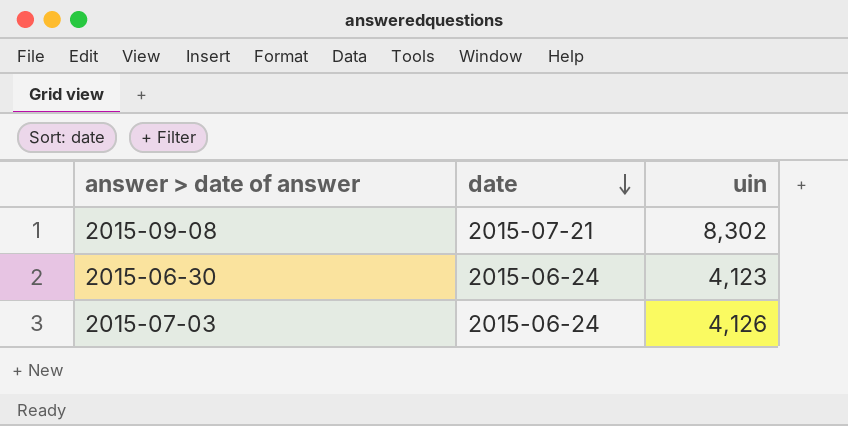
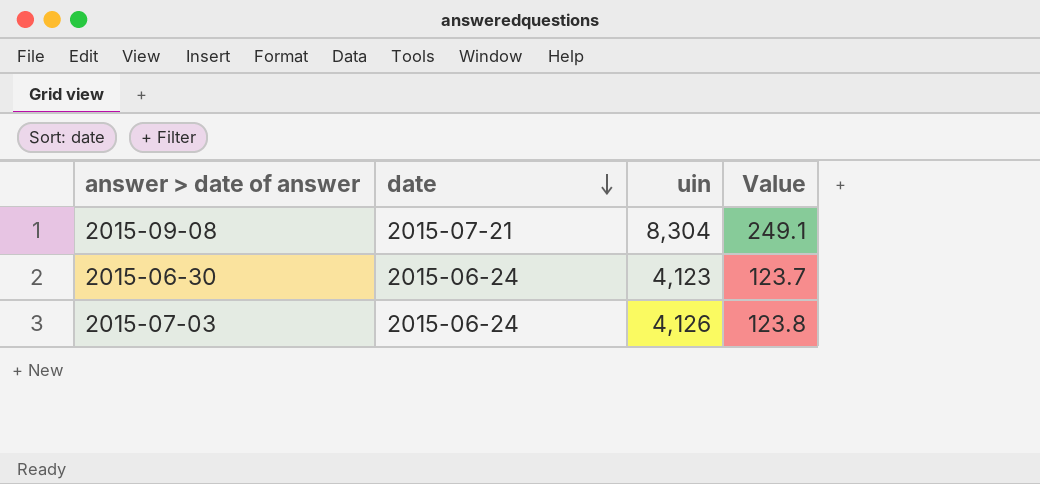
column Value | formula: none -> [uin] * 0.03
2015-09-08 | uin: 8,302 -> 8,304

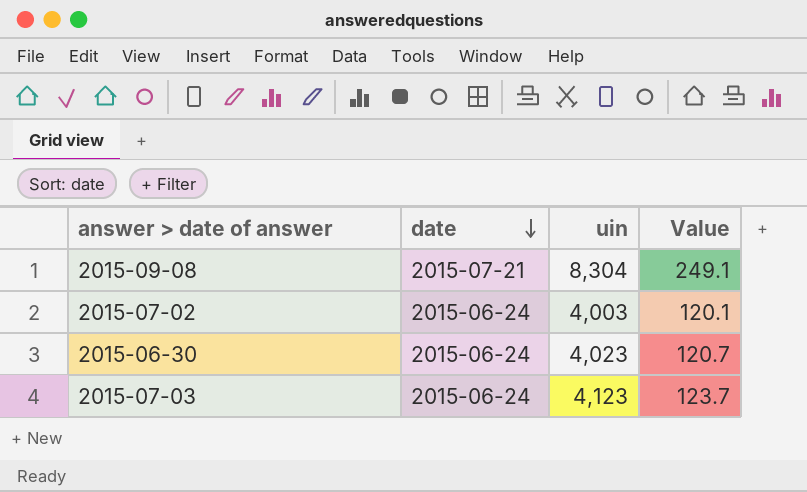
row 2015-07-02: none -> 2015-06-24 | 4,003 | 120.1
2015-06-30 | uin: 4,123 -> 4,023
2015-06-30 | Value: 123.7 -> 120.7
2015-07-03 | uin: 4,126 -> 4,123
2015-07-03 | Value: 123.8 -> 123.7

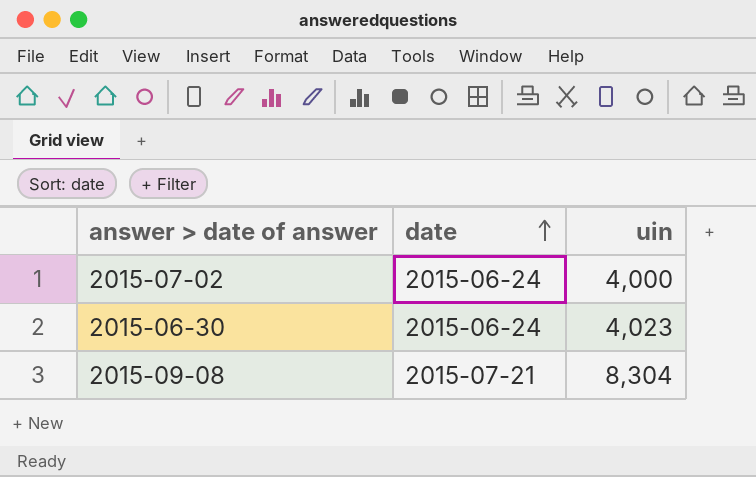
row order: date descending -> date ascending
column Value | formula: [uin] * 0.03 -> none
row 2015-07-03: 2015-06-24 | 4,123 | 123.7 -> none
2015-07-02 | uin: 4,003 -> 4,000

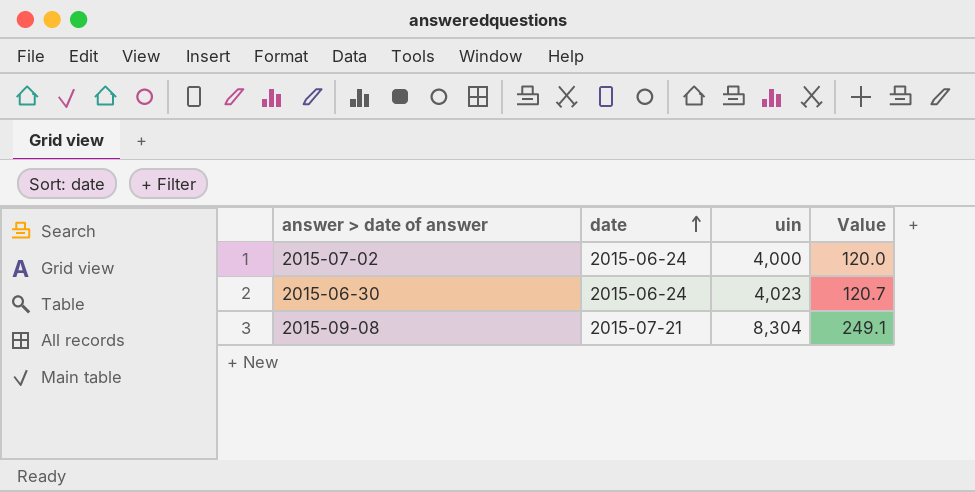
column Value | formula: none -> [uin] * 0.03

